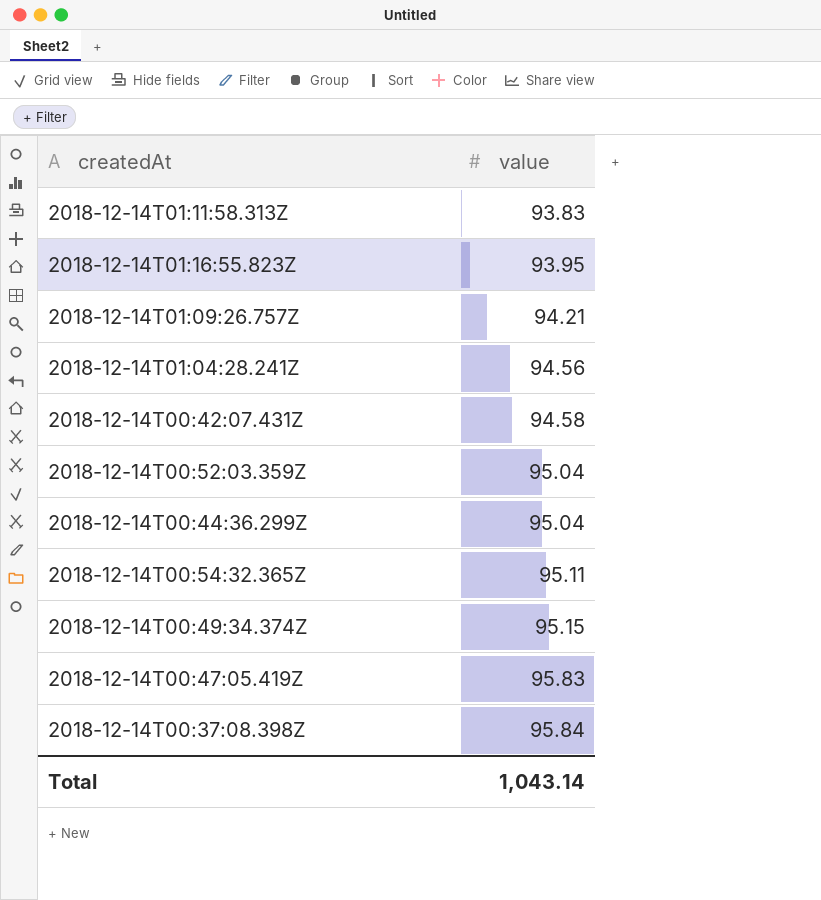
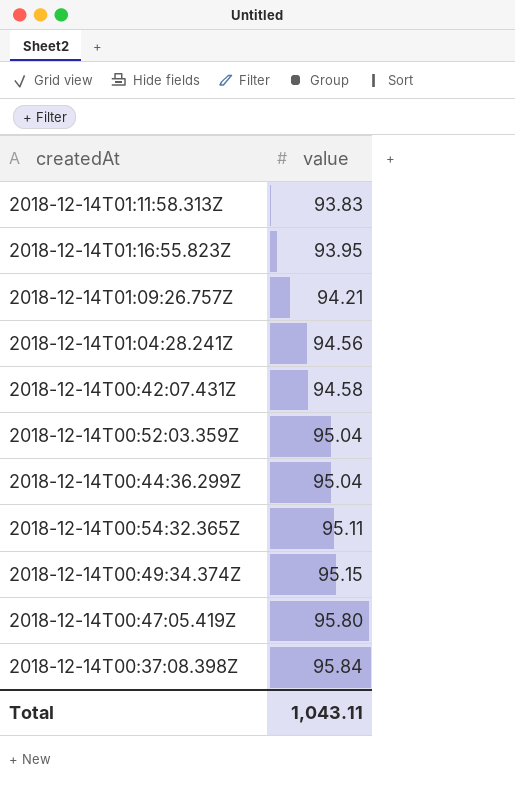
2018-12-14T00:47:05.419Z | value: 95.83 -> 95.80
Total | value: 1,043.14 -> 1,043.11

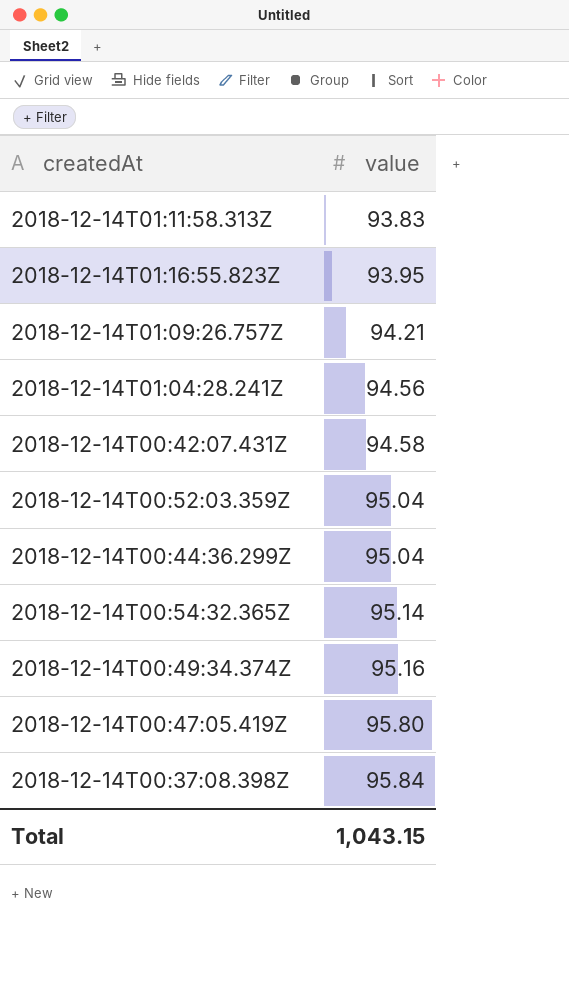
2018-12-14T00:54:32.365Z | value: 95.11 -> 95.14
2018-12-14T00:49:34.374Z | value: 95.15 -> 95.16
Total | value: 1,043.11 -> 1,043.15

